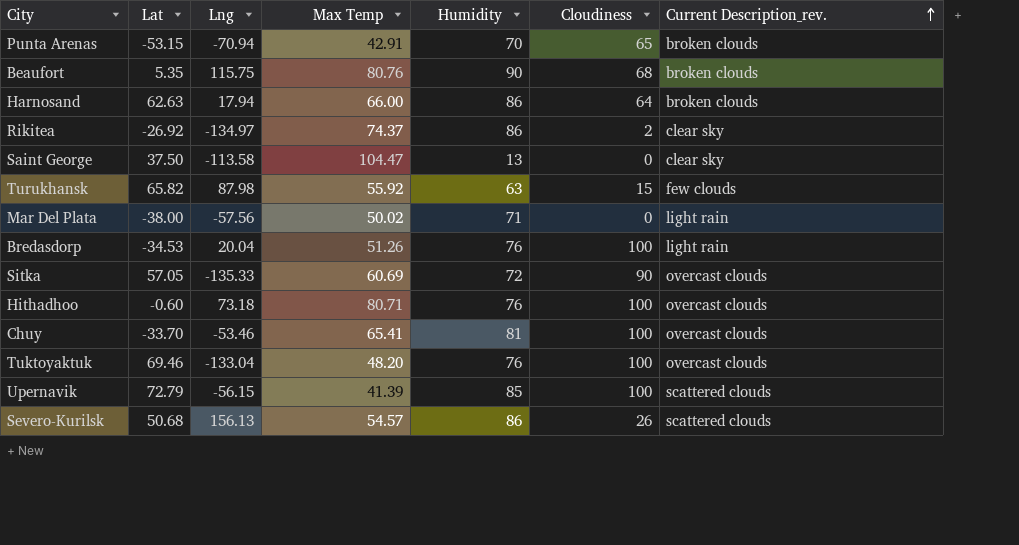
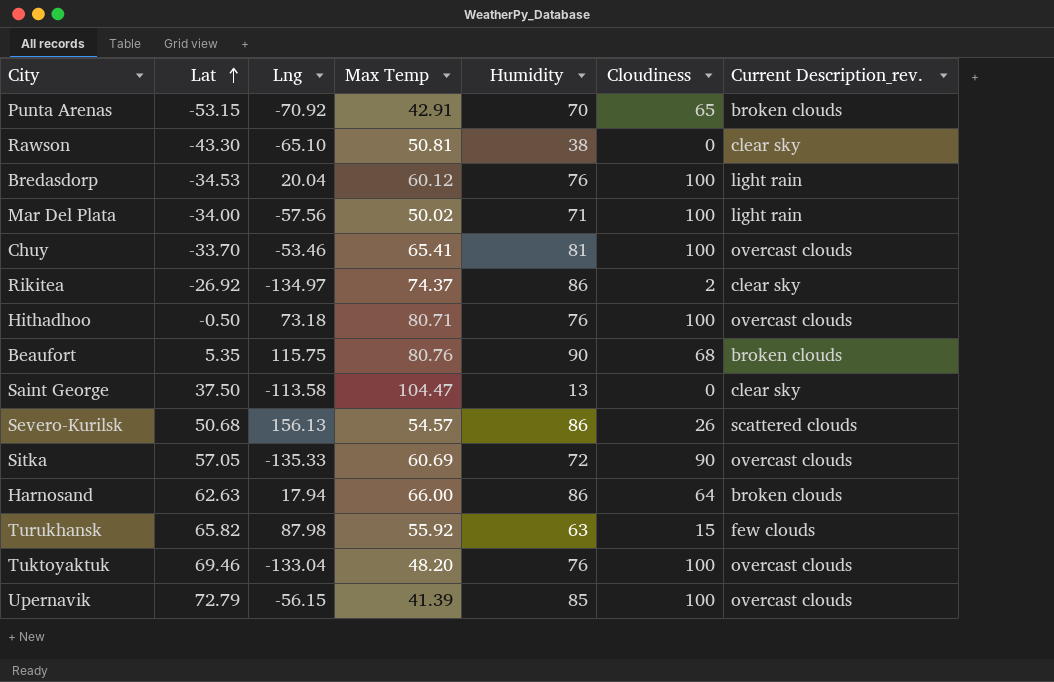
row order: Current Description_rev. ascending -> Lat ascending
Punta Arenas | Lng: -70.94 -> -70.92
row Rawson: none -> -43.30 | -65.10 | 50.81 | 38 | 0 | clear sky
Bredasdorp | Max Temp: 51.26 -> 60.12
Mar Del Plata | Lat: -38.00 -> -34.00
Mar Del Plata | Cloudiness: 0 -> 100
Hithadhoo | Lat: -0.60 -> -0.50
Upernavik | Current Description_rev.: scattered clouds -> overcast clouds

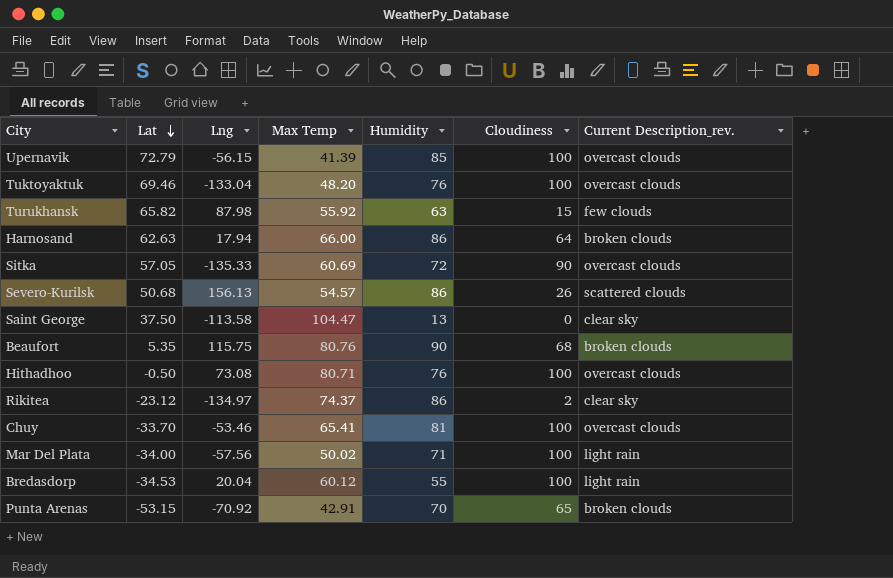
row order: Lat ascending -> Lat descending
row Rawson: -43.30 | -65.10 | 50.81 | 38 | 0 | clear sky -> none
Hithadhoo | Lng: 73.18 -> 73.08
Rikitea | Lat: -26.92 -> -23.12
Bredasdorp | Humidity: 76 -> 55

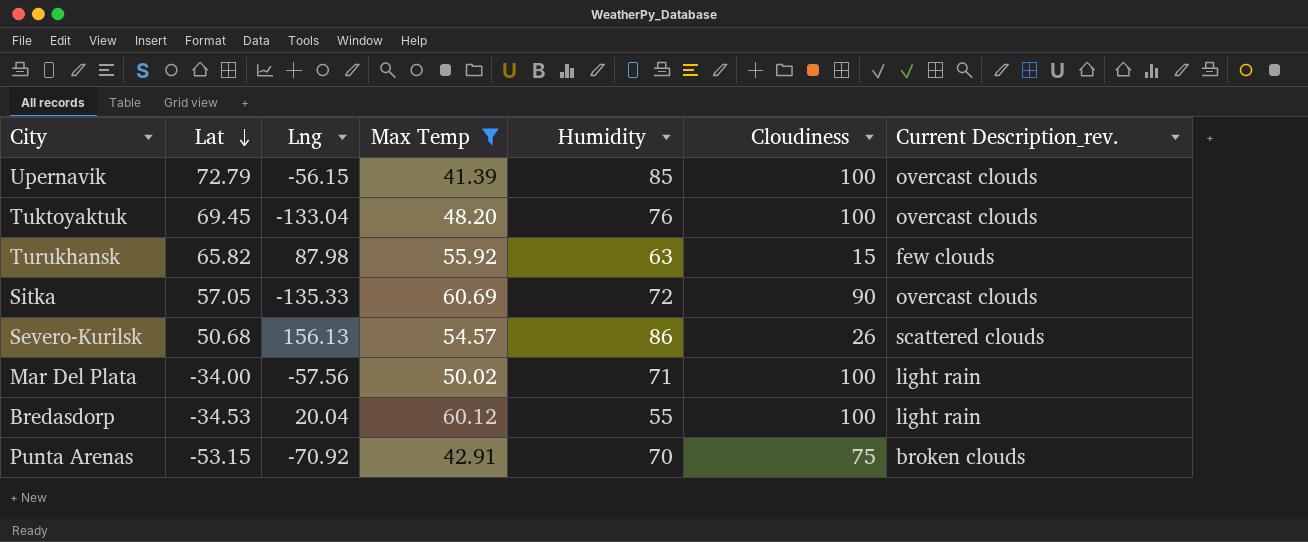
filter: none -> Max Temp <= 60.69
Tuktoyaktuk | Lat: 69.46 -> 69.45
Punta Arenas | Cloudiness: 65 -> 75

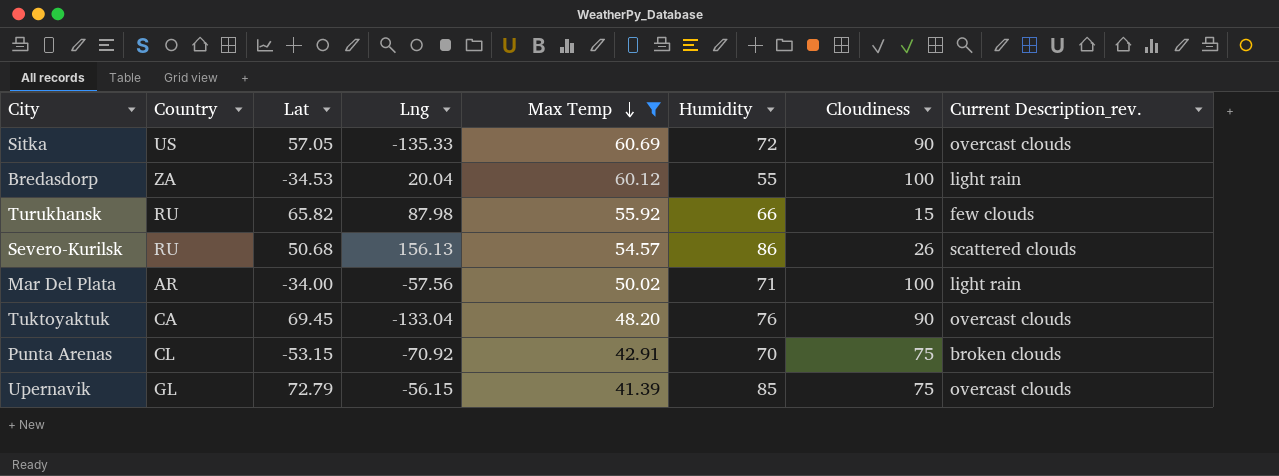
row order: Lat descending -> Max Temp descending
column Country | position: none -> 2
Turukhansk | Humidity: 63 -> 66
Tuktoyaktuk | Cloudiness: 100 -> 90
Upernavik | Cloudiness: 100 -> 75

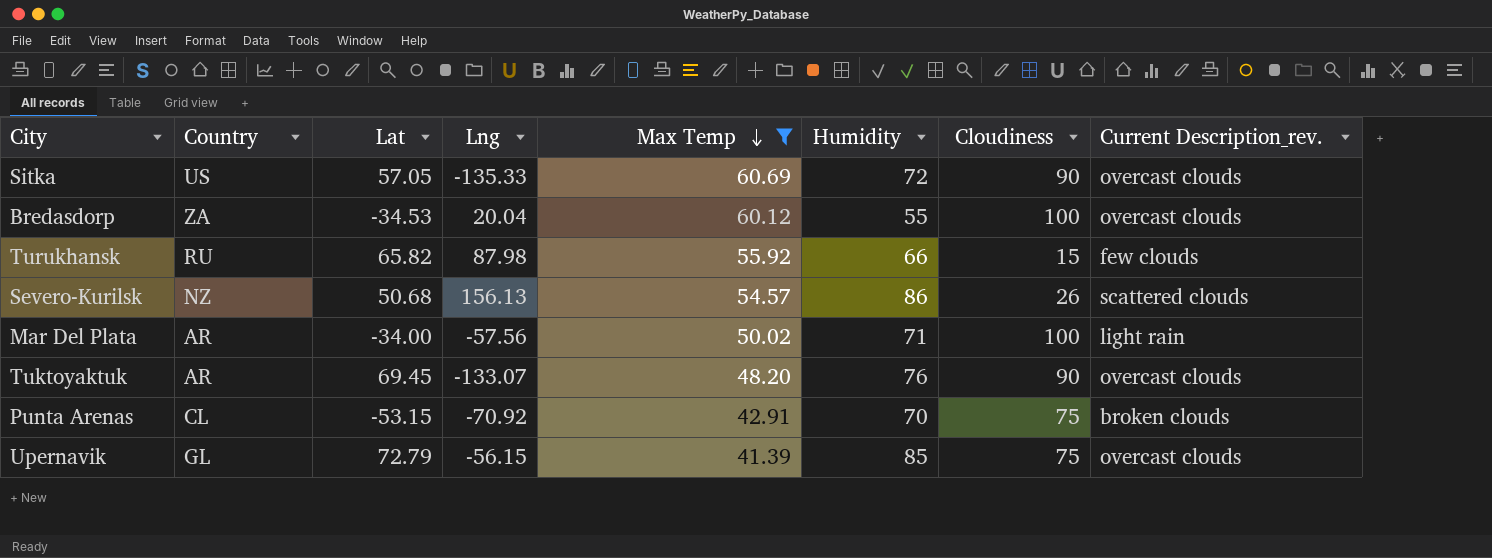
Bredasdorp | Current Description_rev.: light rain -> overcast clouds
Severo-Kurilsk | Country: RU -> NZ
Tuktoyaktuk | Country: CA -> AR
Tuktoyaktuk | Lng: -133.04 -> -133.07

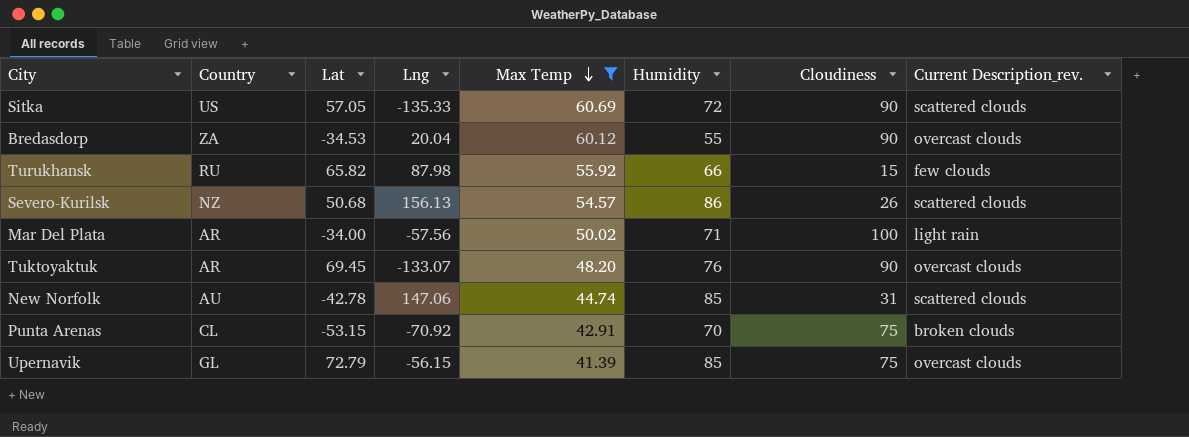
Sitka | Current Description_rev.: overcast clouds -> scattered clouds
Bredasdorp | Cloudiness: 100 -> 90
row New Norfolk: none -> AU | -42.78 | 147.06 | 44.74 | 85 | 31 | scattered clouds

